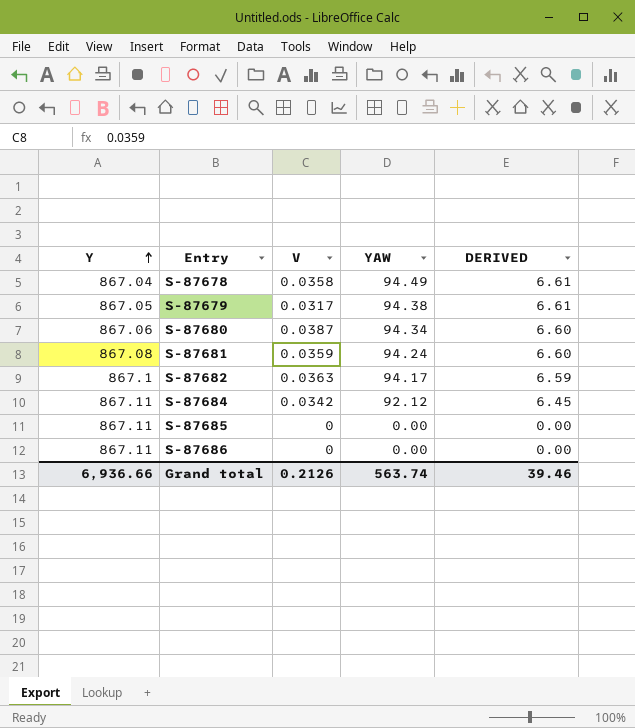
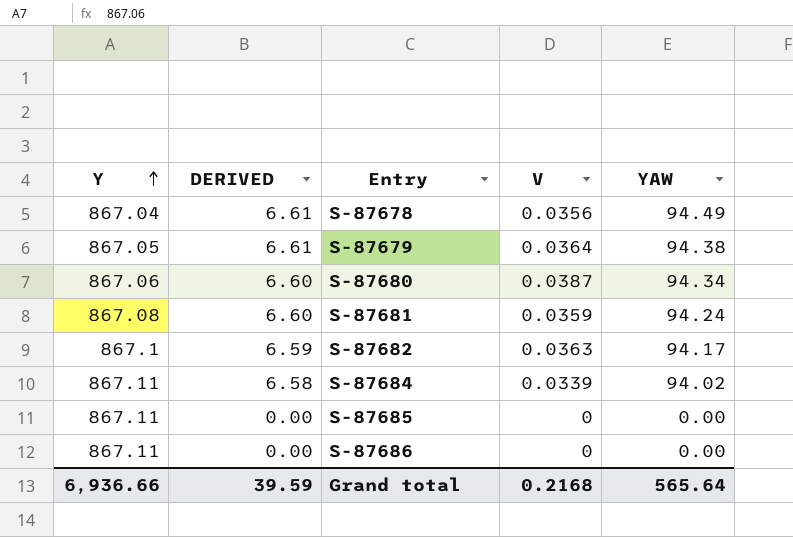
column DERIVED | position: 5 -> 2
S-87678 | V: 0.0358 -> 0.0356
S-87679 | V: 0.0317 -> 0.0364
S-87684 | DERIVED: 6.45 -> 6.58
S-87684 | V: 0.0342 -> 0.0339
S-87684 | YAW: 92.12 -> 94.02
Grand total | DERIVED: 39.46 -> 39.59
Grand total | V: 0.2126 -> 0.2168
Grand total | YAW: 563.74 -> 565.64

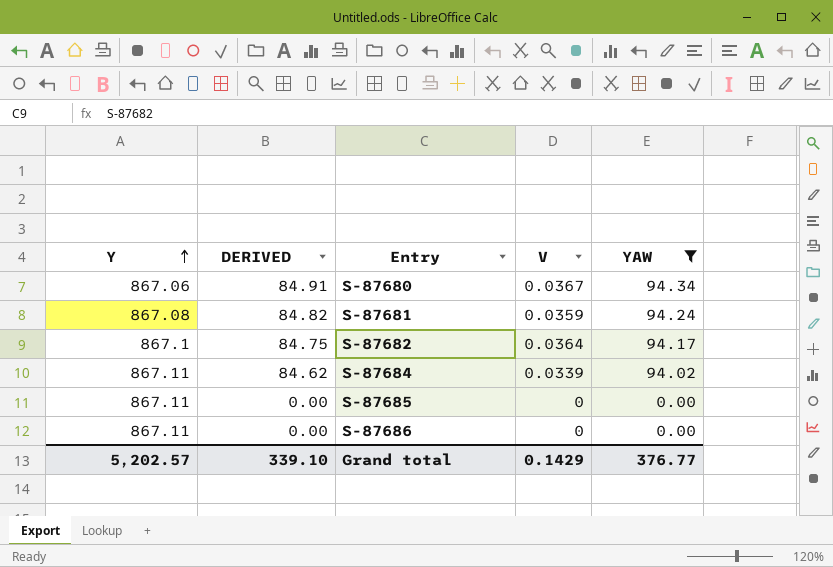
filter: none -> YAW <= 94.34
column DERIVED | formula: [YAW] * 0.07 -> [YAW] * 0.9
S-87680 | V: 0.0387 -> 0.0367
S-87682 | V: 0.0363 -> 0.0364
Grand total | Y: 6,936.66 -> 5,202.57
Grand total | DERIVED: 39.59 -> 339.10
Grand total | V: 0.2168 -> 0.1429
Grand total | YAW: 565.64 -> 376.77

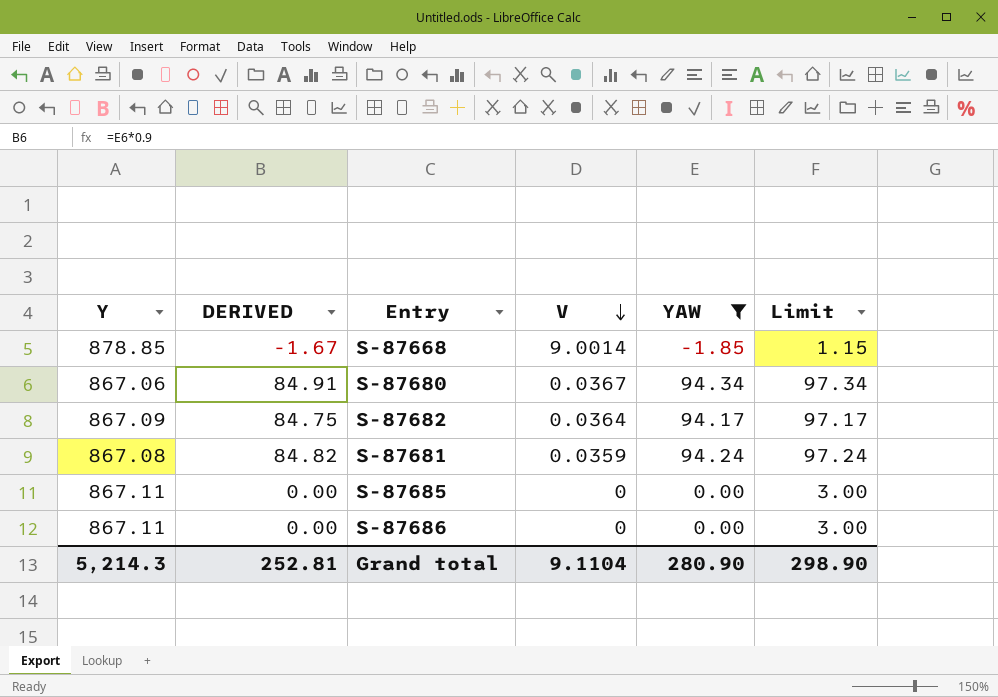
row order: Y ascending -> V descending
column Limit | formula: none -> [YAW] + 3
row S-87684: 867.11 | 84.62 | 0.0339 | 94.02 -> none
row S-87668: none -> 878.85 | -1.67 | 9.0014 | -1.85 | 1.15
S-87682 | Y: 867.1 -> 867.09
Grand total | Y: 5,202.57 -> 5,214.3
Grand total | DERIVED: 339.10 -> 252.81
Grand total | V: 0.1429 -> 9.1104
Grand total | YAW: 376.77 -> 280.90

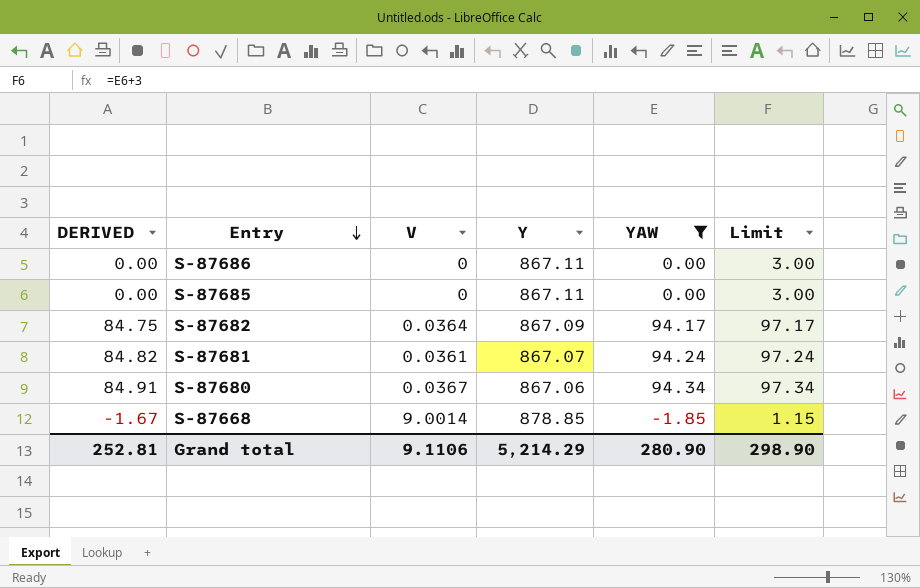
row order: V descending -> Entry descending
column Y | position: 1 -> 4
S-87681 | V: 0.0359 -> 0.0361
S-87681 | Y: 867.08 -> 867.07
Grand total | V: 9.1104 -> 9.1106
Grand total | Y: 5,214.3 -> 5,214.29

